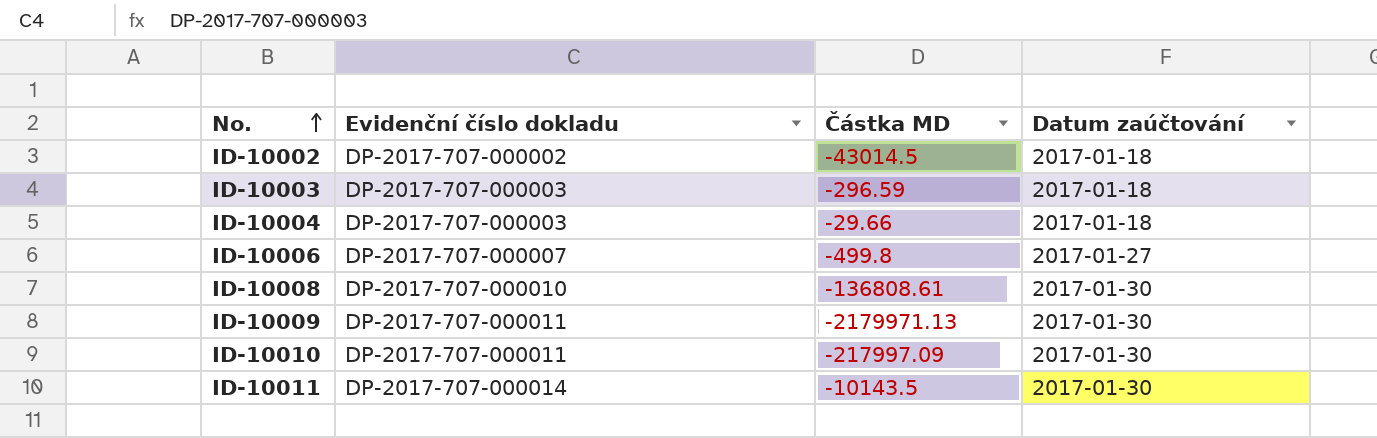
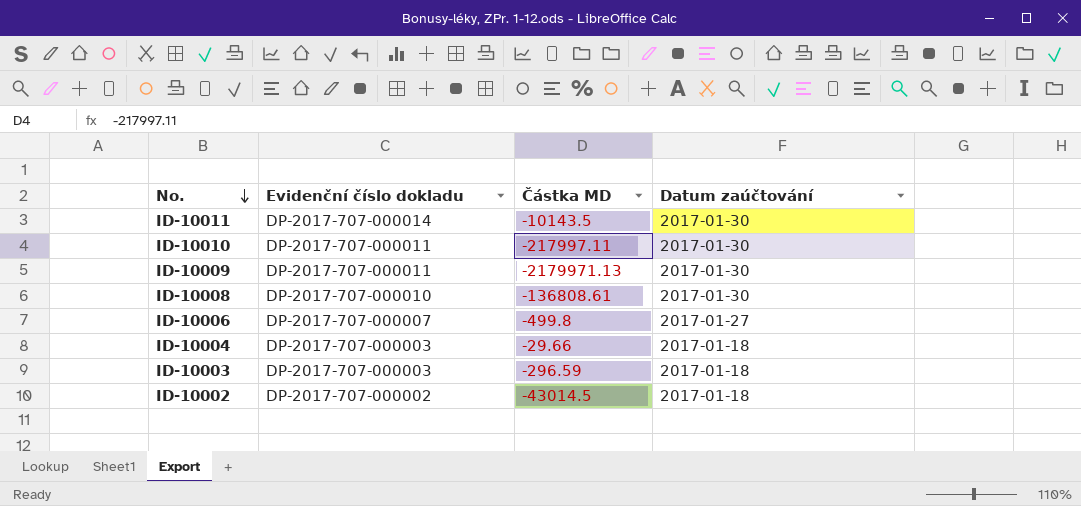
row order: No. ascending -> No. descending
ID-10010 | Částka MD: -217997.09 -> -217997.11

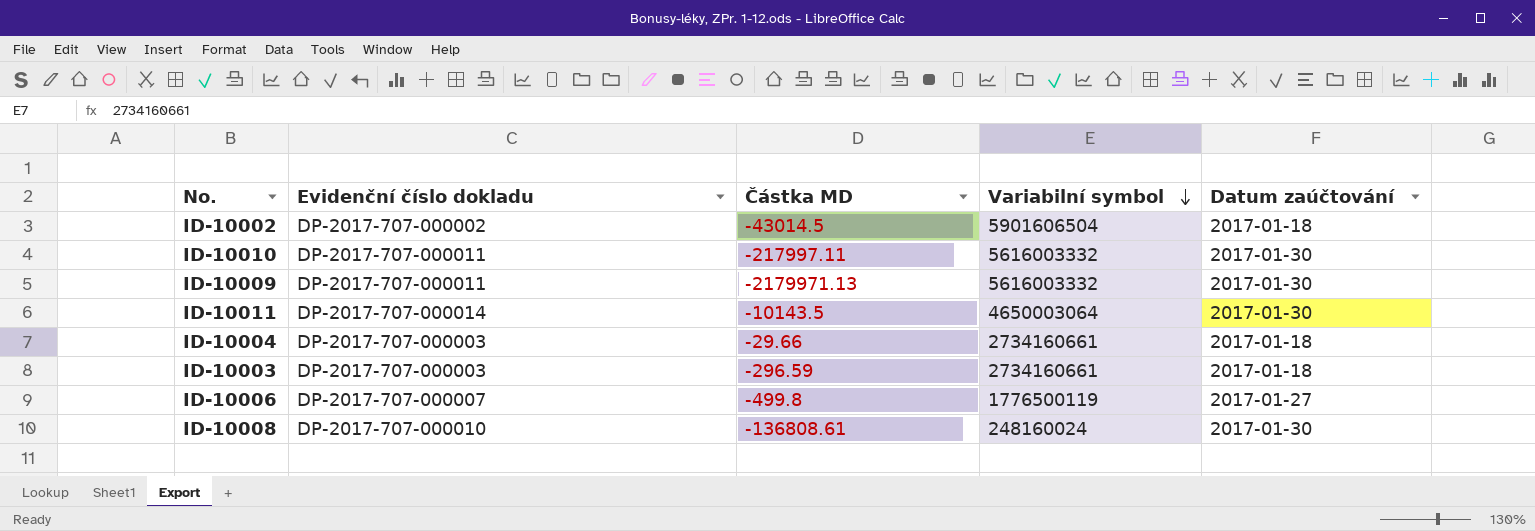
row order: No. descending -> Variabilní symbol descending
column Variabilní symbol | position: none -> 4

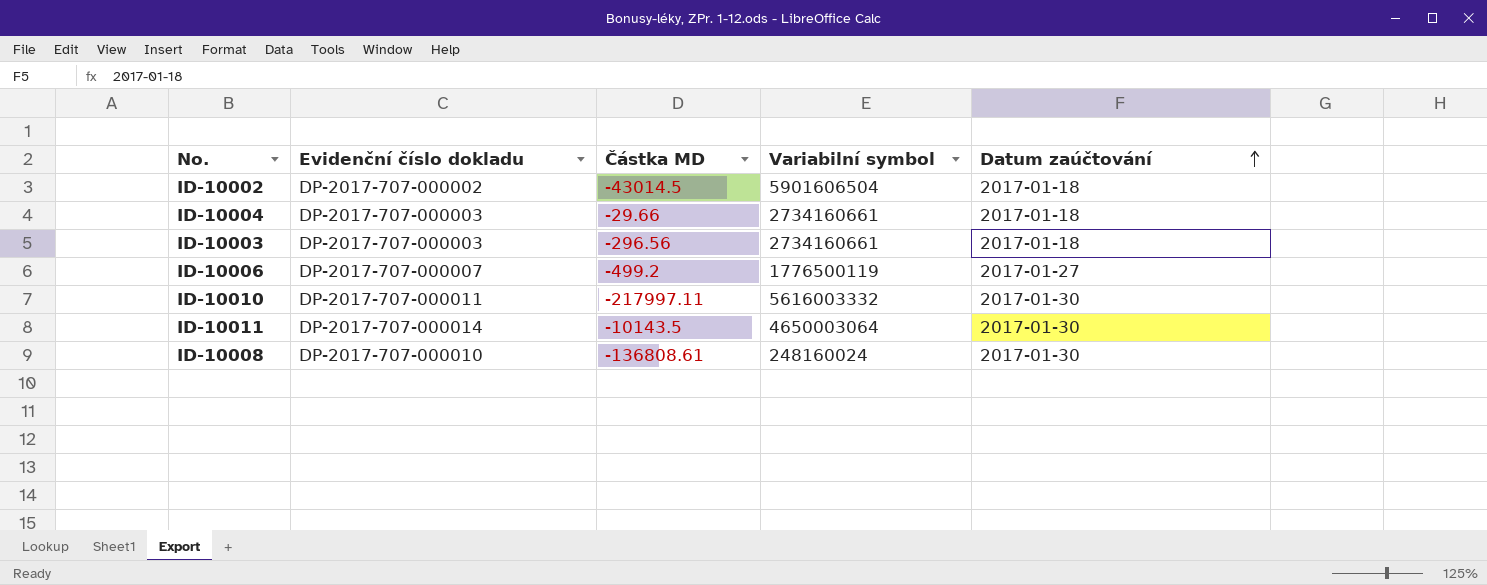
row order: Variabilní symbol descending -> Datum zaúčtování ascending
row ID-10009: DP-2017-707-000011 | -2179971.13 | 5616003332 | 2017-01-30 -> none
ID-10003 | Částka MD: -296.59 -> -296.56
ID-10006 | Částka MD: -499.8 -> -499.2

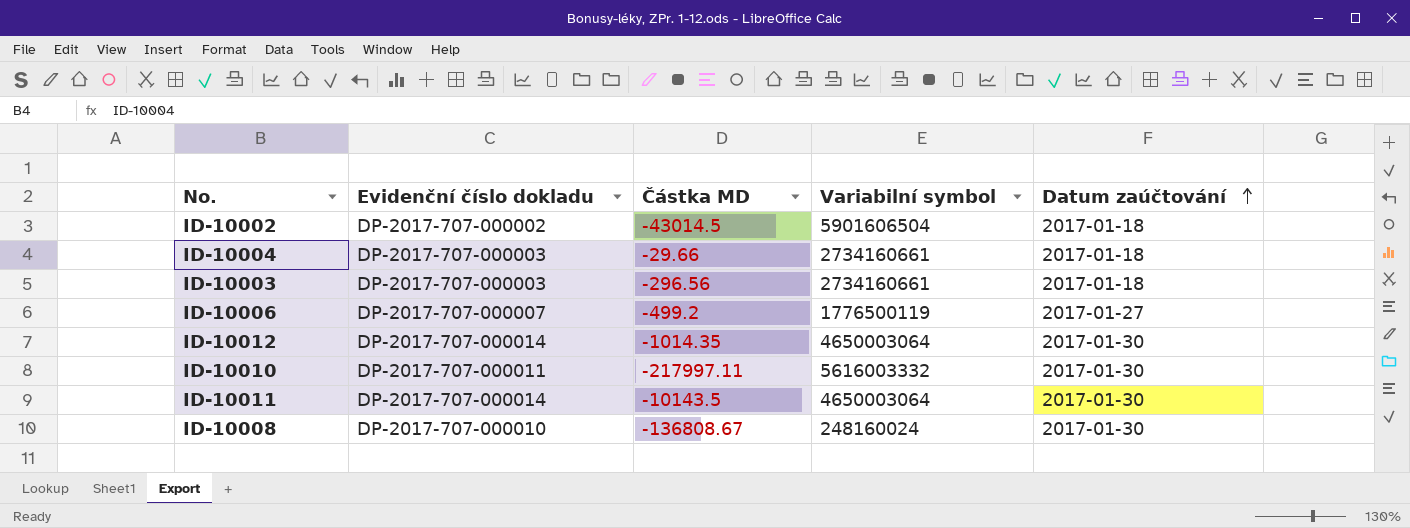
row ID-10012: none -> DP-2017-707-000014 | -1014.35 | 4650003064 | 2017-01-30
ID-10008 | Částka MD: -136808.61 -> -136808.67

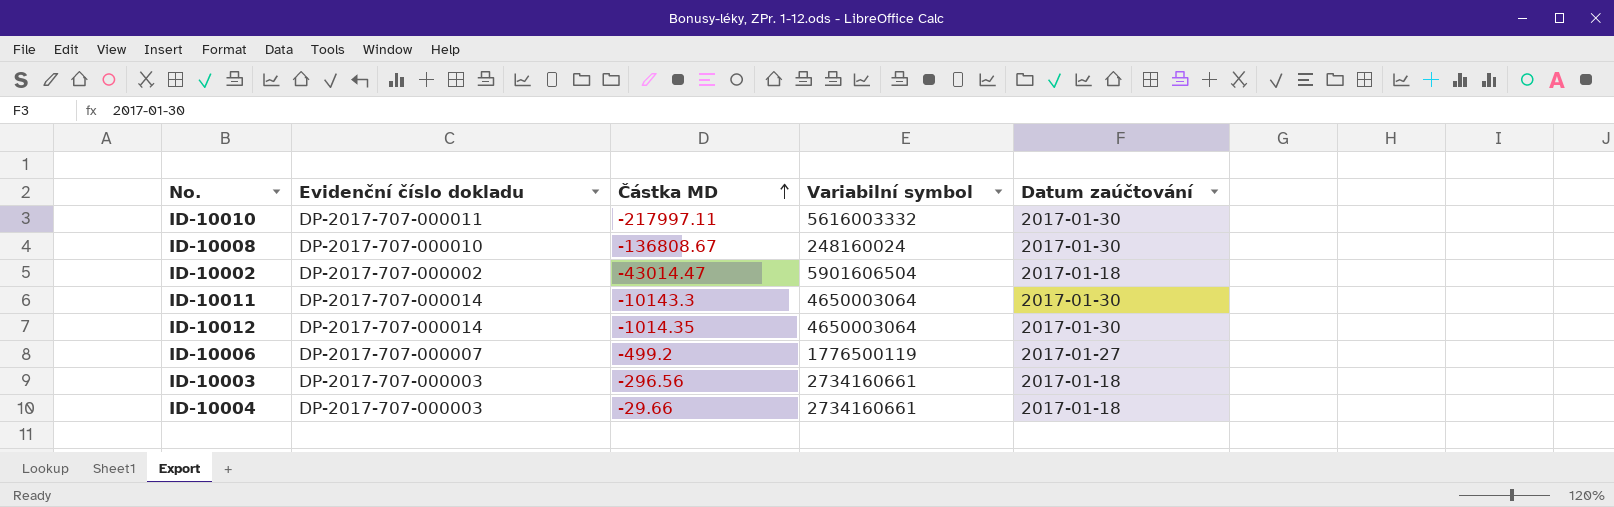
row order: Datum zaúčtování ascending -> Částka MD ascending
ID-10002 | Částka MD: -43014.5 -> -43014.47
ID-10011 | Částka MD: -10143.5 -> -10143.3

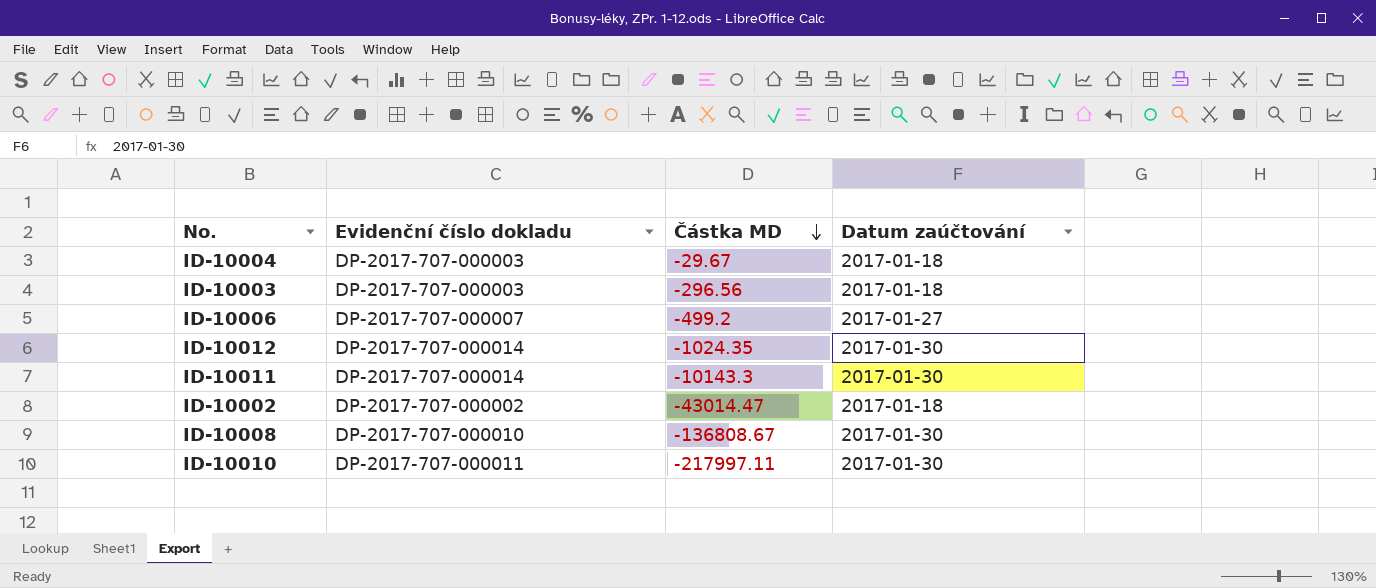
row order: Částka MD ascending -> Částka MD descending
column Variabilní symbol | position: 4 -> none
ID-10004 | Částka MD: -29.66 -> -29.67
ID-10012 | Částka MD: -1014.35 -> -1024.35

